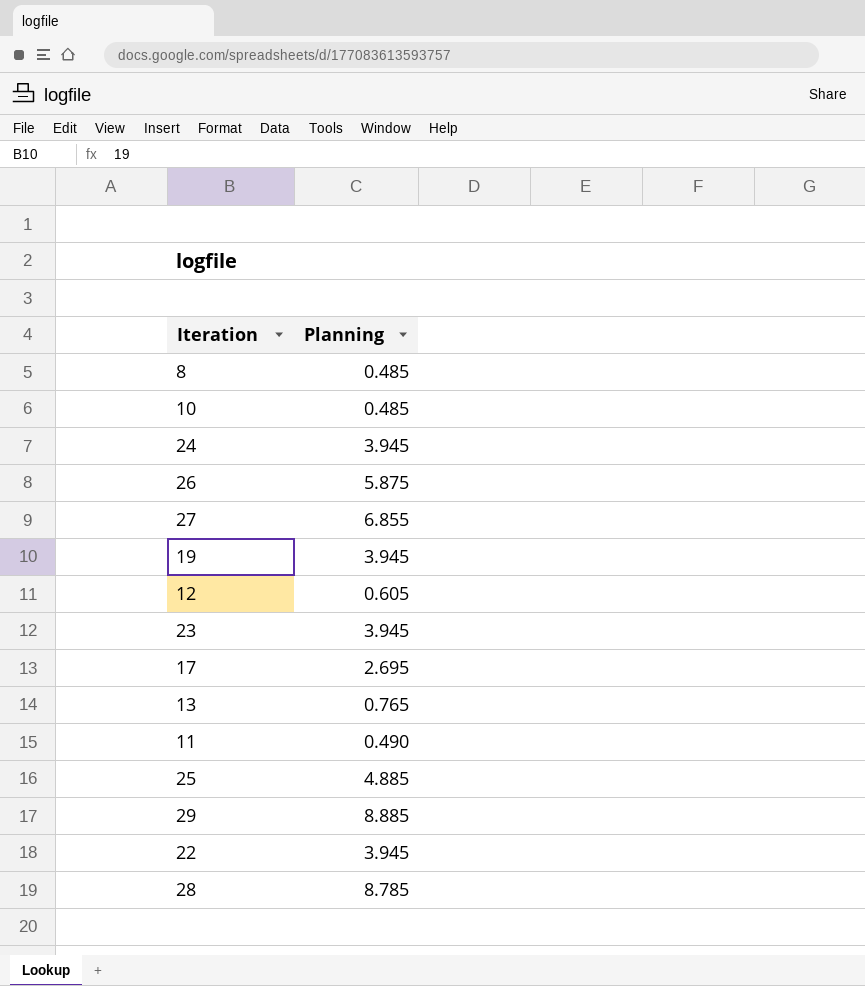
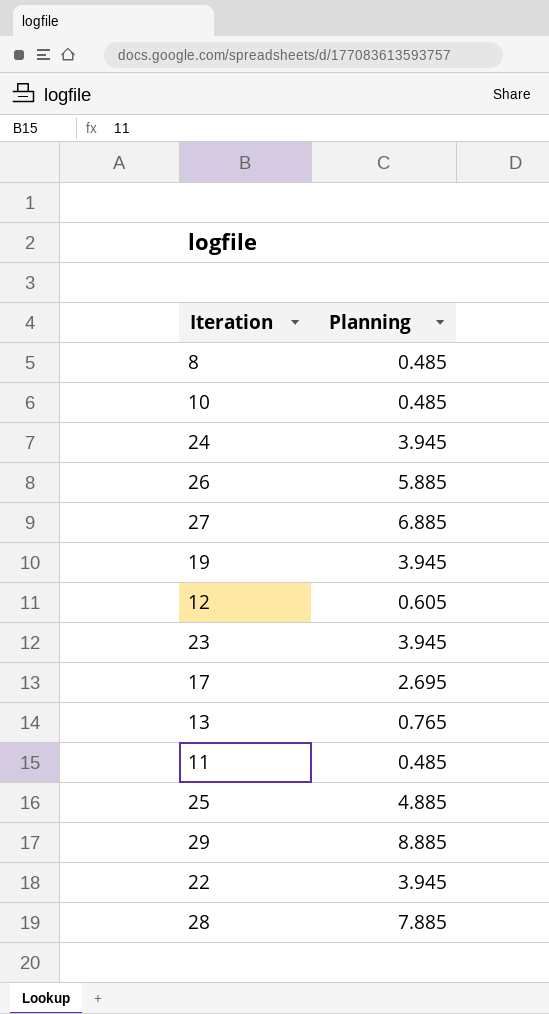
26 | Planning: 5.875 -> 5.885
27 | Planning: 6.855 -> 6.885
11 | Planning: 0.490 -> 0.485
28 | Planning: 8.785 -> 7.885

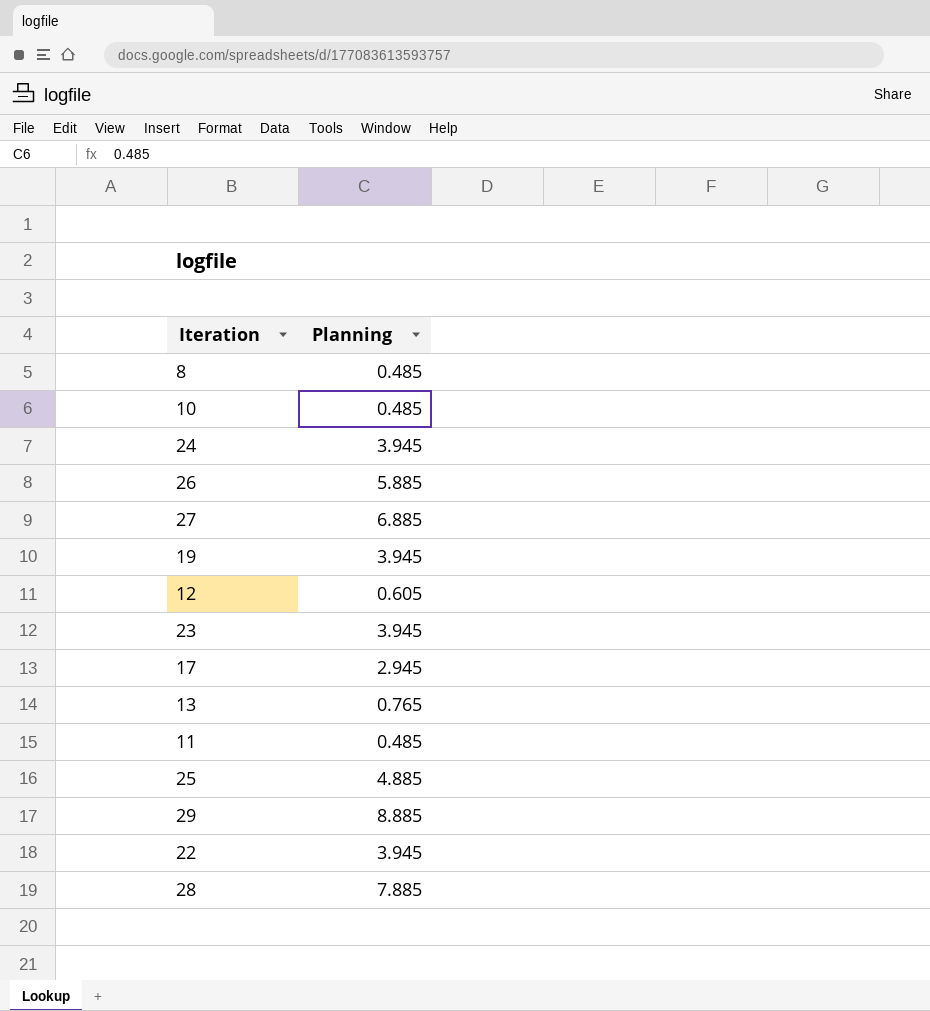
17 | Planning: 2.695 -> 2.945

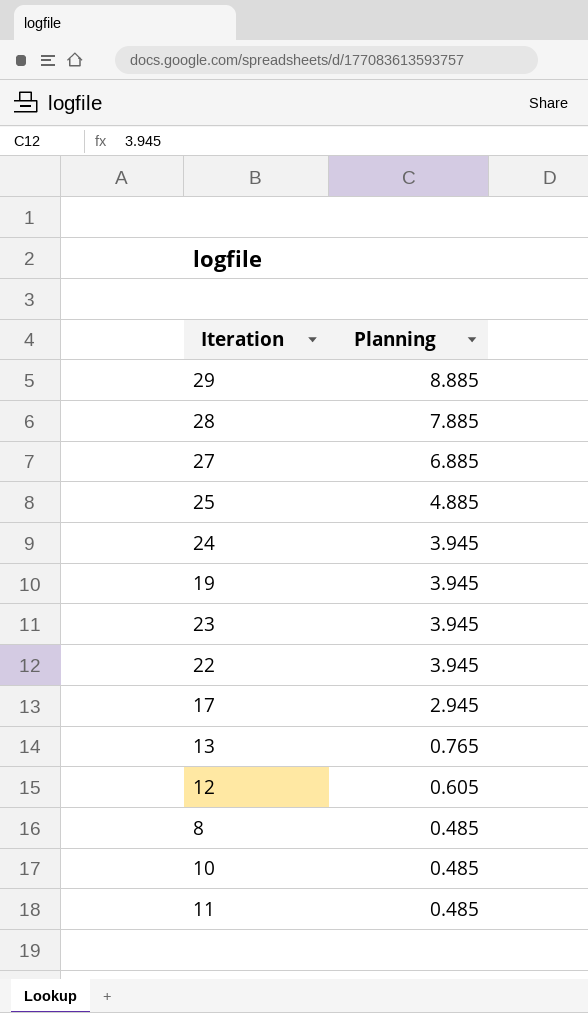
row order: none -> Planning descending
row 26: 5.885 -> none

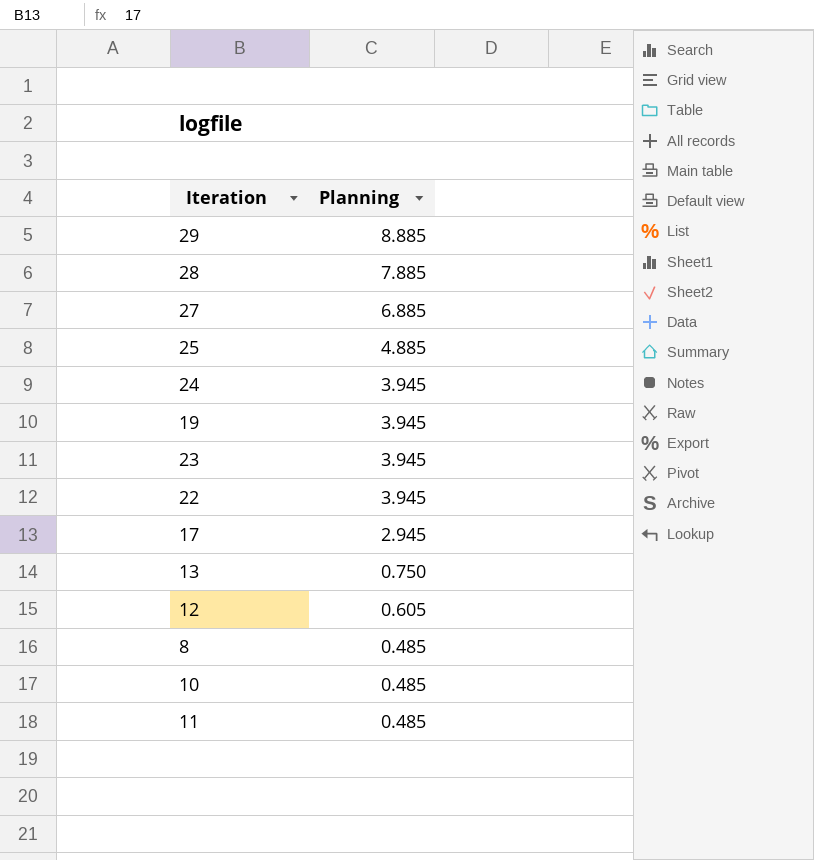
13 | Planning: 0.765 -> 0.750

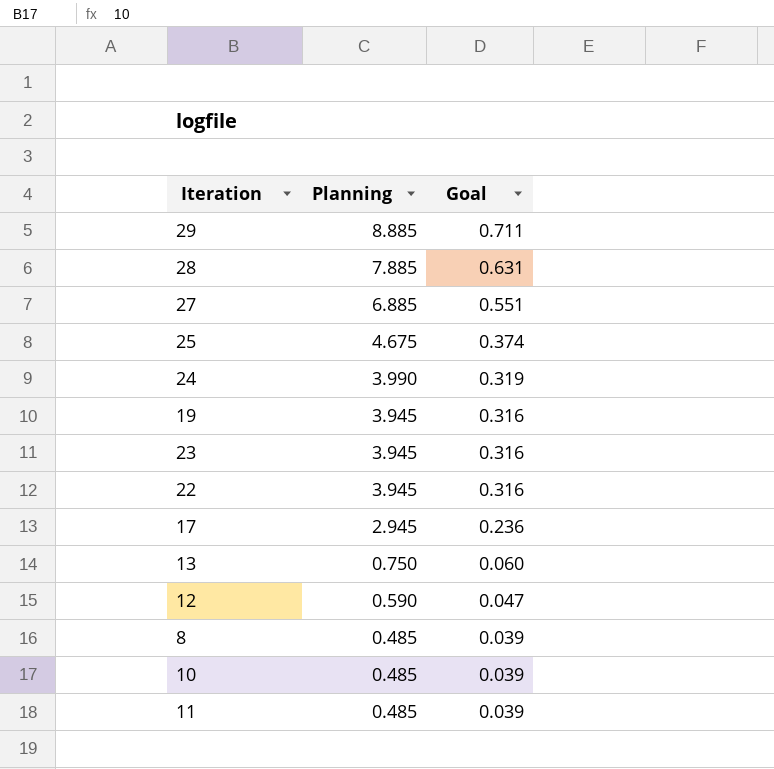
column Goal | formula: none -> [Planning] * 0.08
25 | Planning: 4.885 -> 4.675
24 | Planning: 3.945 -> 3.990
12 | Planning: 0.605 -> 0.590

